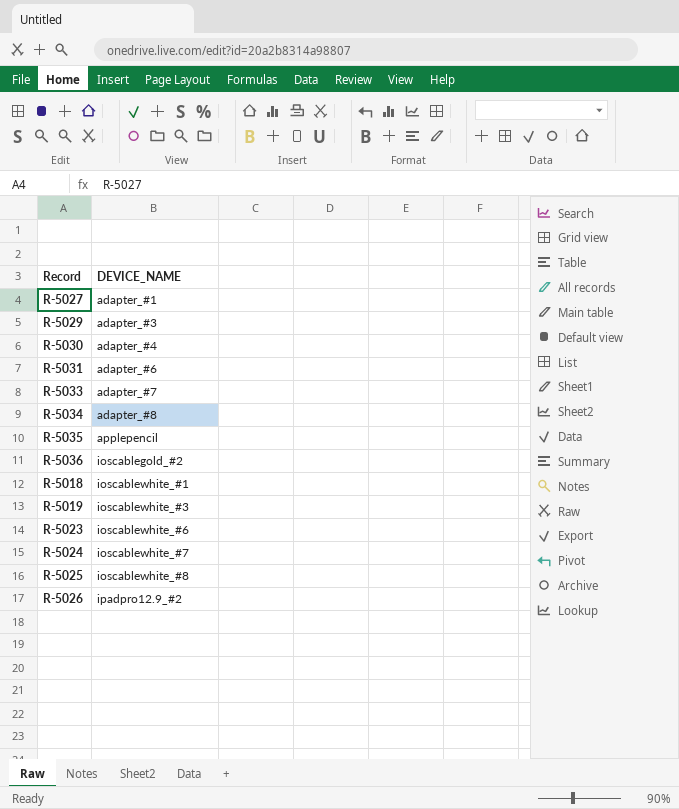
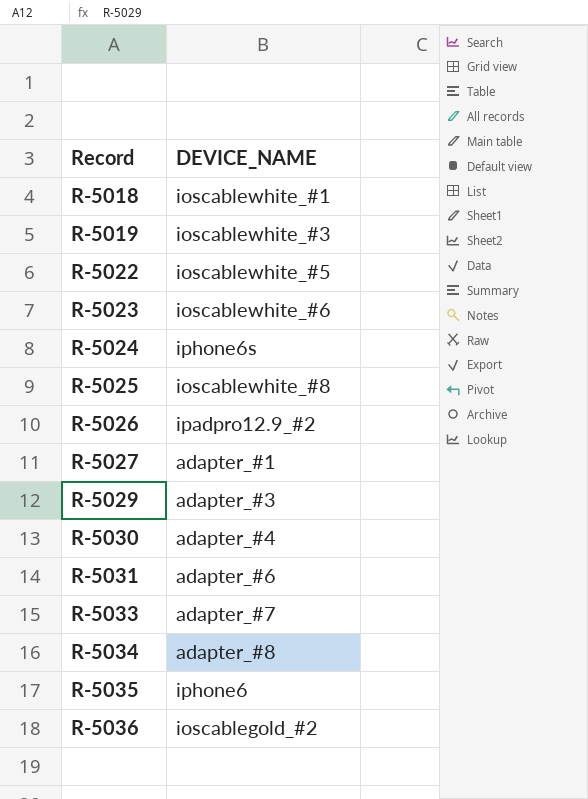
row order: DEVICE_NAME ascending -> Record ascending
row R-5022: none -> ioscablewhite_#5
R-5024 | DEVICE_NAME: ioscablewhite_#7 -> iphone6s
R-5035 | DEVICE_NAME: applepencil -> iphone6

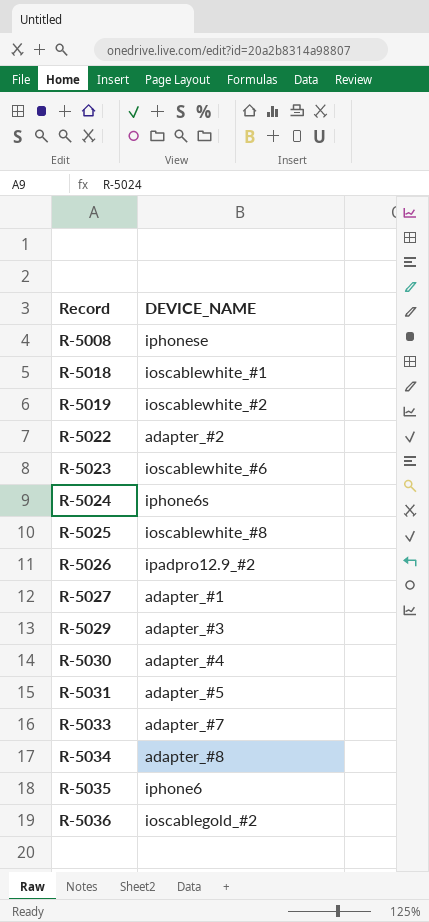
row R-5008: none -> iphonese
R-5019 | DEVICE_NAME: ioscablewhite_#3 -> ioscablewhite_#2
R-5022 | DEVICE_NAME: ioscablewhite_#5 -> adapter_#2
R-5031 | DEVICE_NAME: adapter_#6 -> adapter_#5

